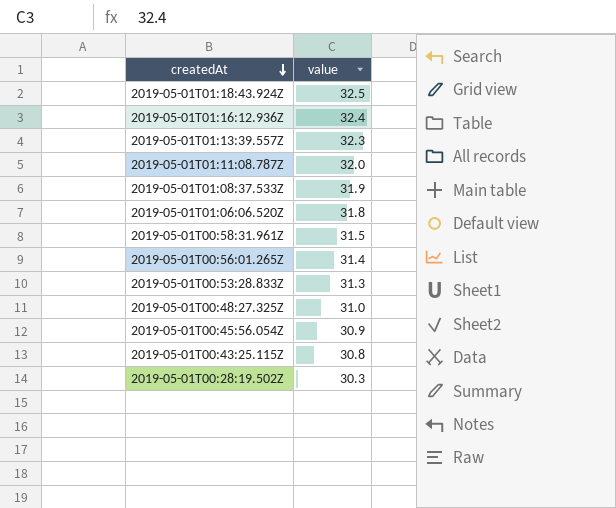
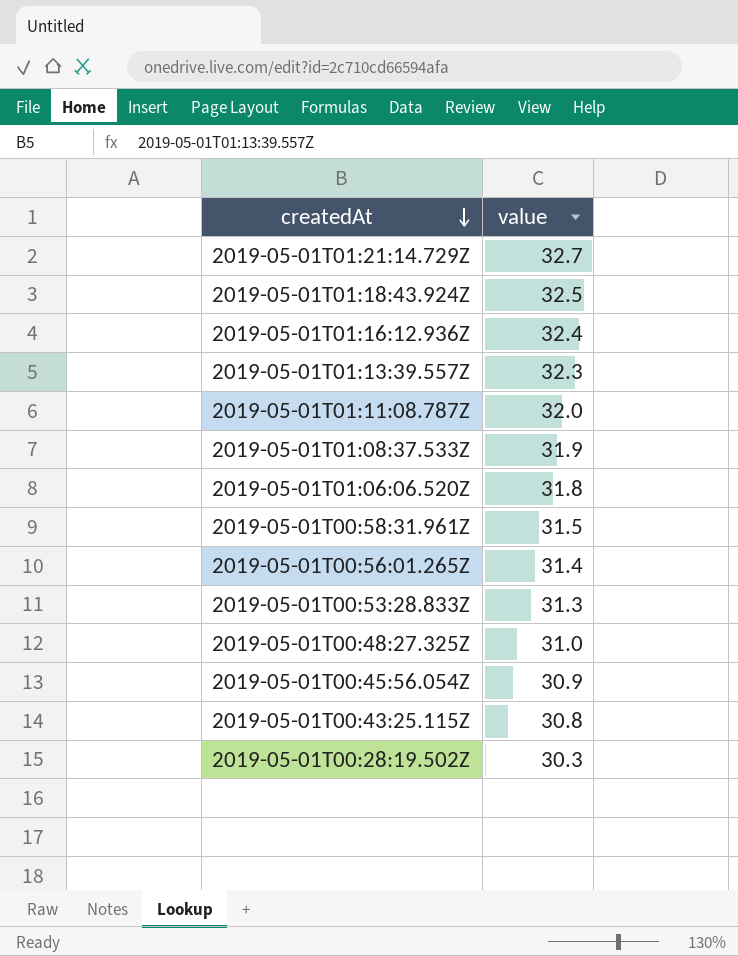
row 2019-05-01T01:21:14.729Z: none -> 32.7

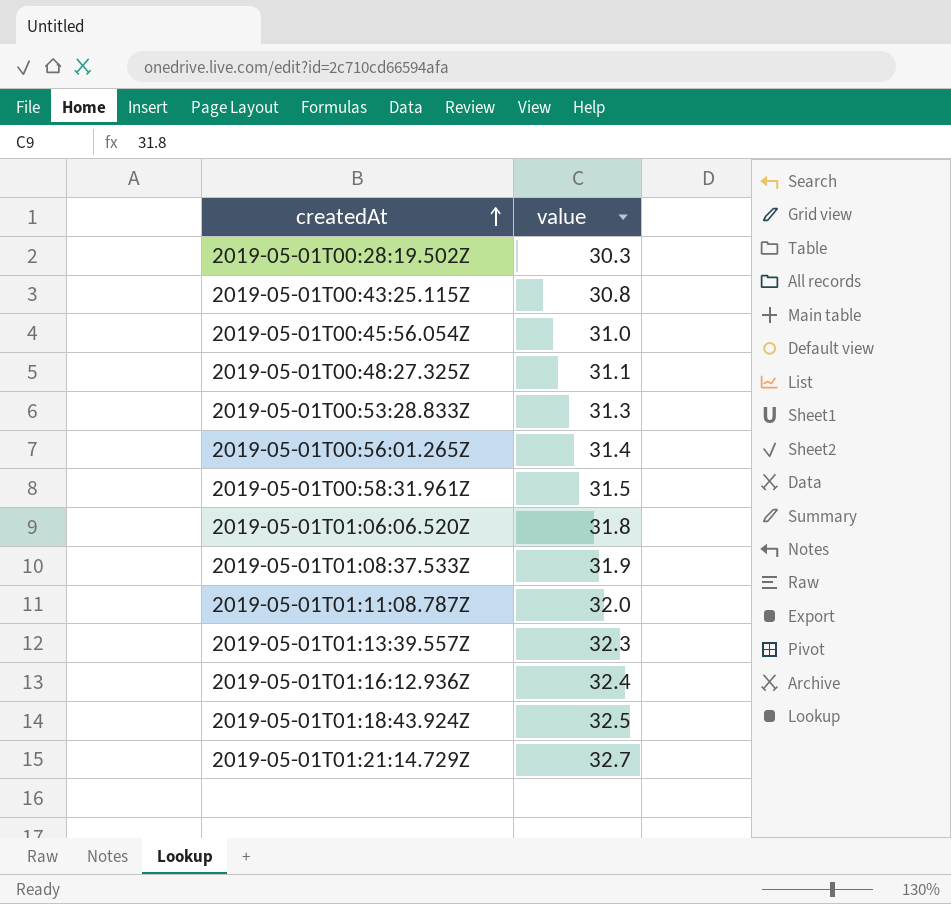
row order: createdAt descending -> createdAt ascending
2019-05-01T00:45:56.054Z | value: 30.9 -> 31.0
2019-05-01T00:48:27.325Z | value: 31.0 -> 31.1

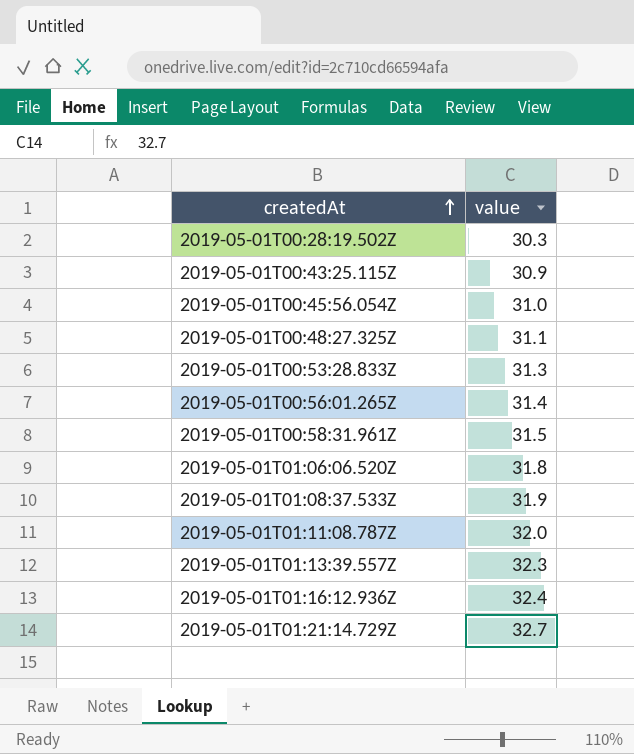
row 2019-05-01T01:18:43.924Z: 32.5 -> none
2019-05-01T00:43:25.115Z | value: 30.8 -> 30.9

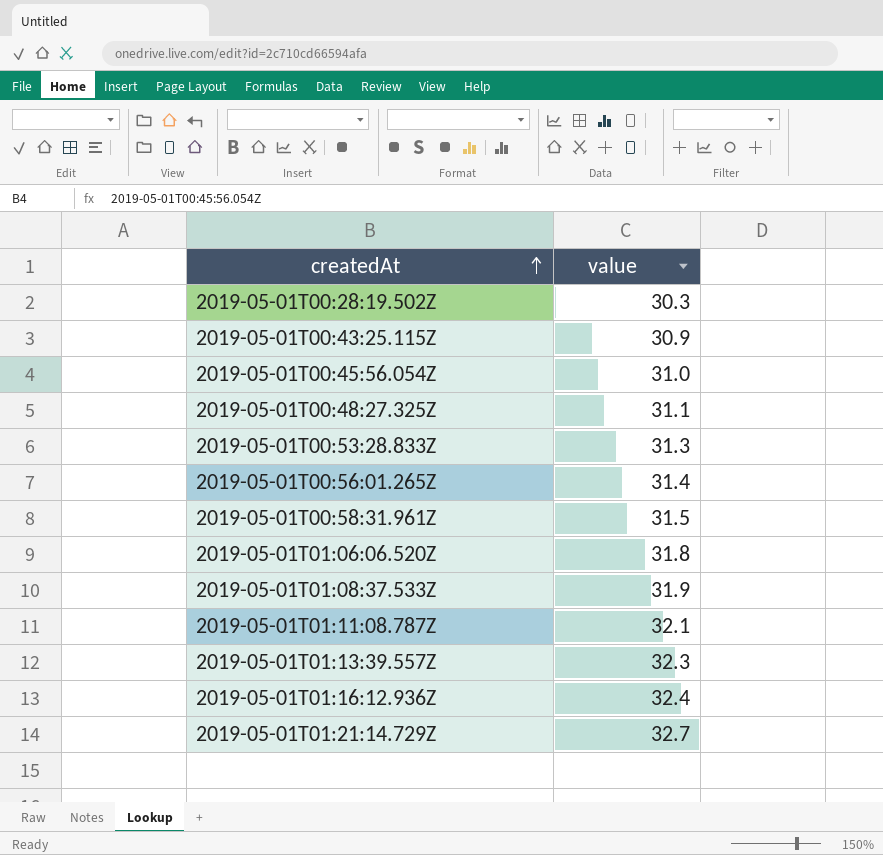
2019-05-01T01:11:08.787Z | value: 32.0 -> 32.1

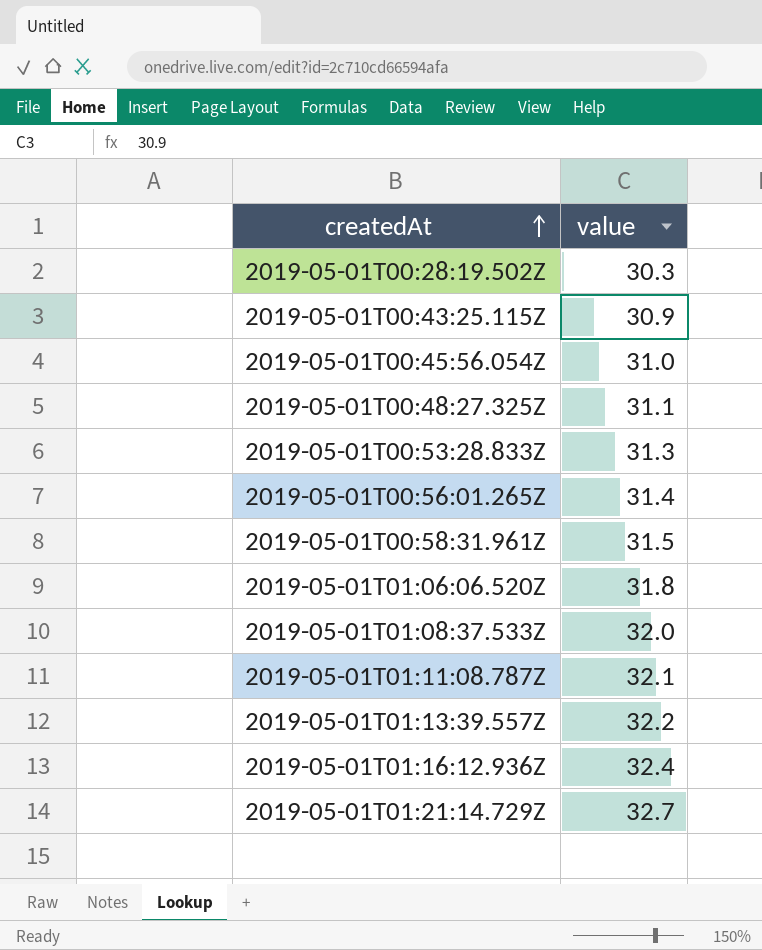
2019-05-01T01:08:37.533Z | value: 31.9 -> 32.0
2019-05-01T01:13:39.557Z | value: 32.3 -> 32.2

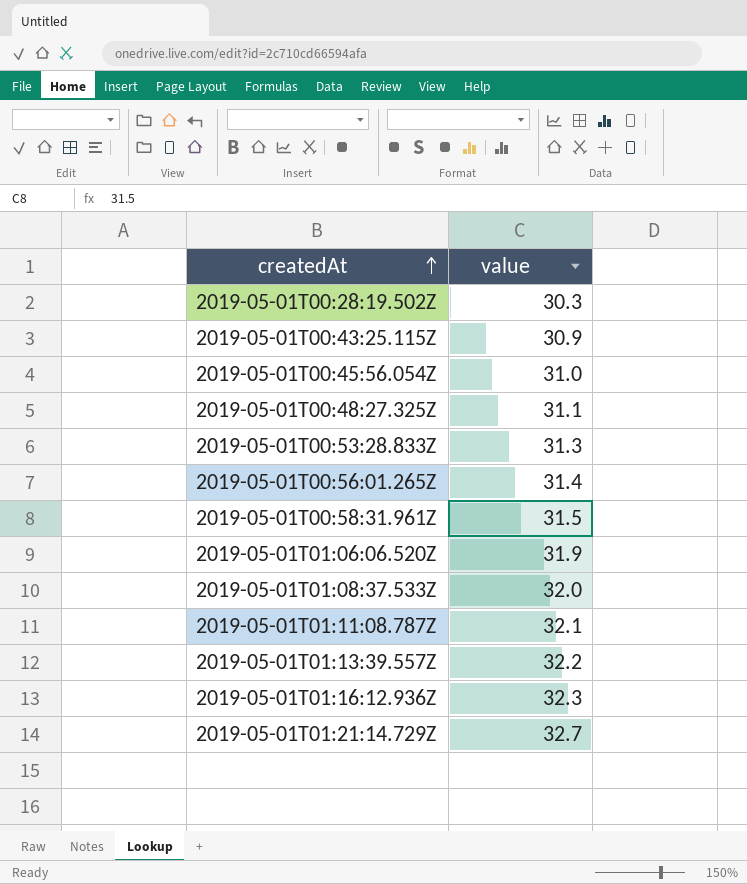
2019-05-01T01:06:06.520Z | value: 31.8 -> 31.9
2019-05-01T01:16:12.936Z | value: 32.4 -> 32.3

